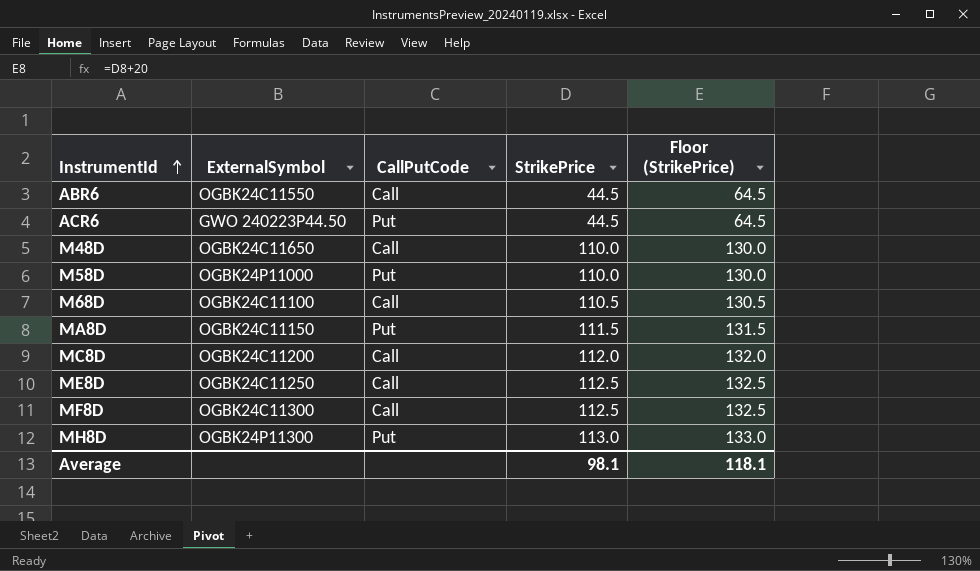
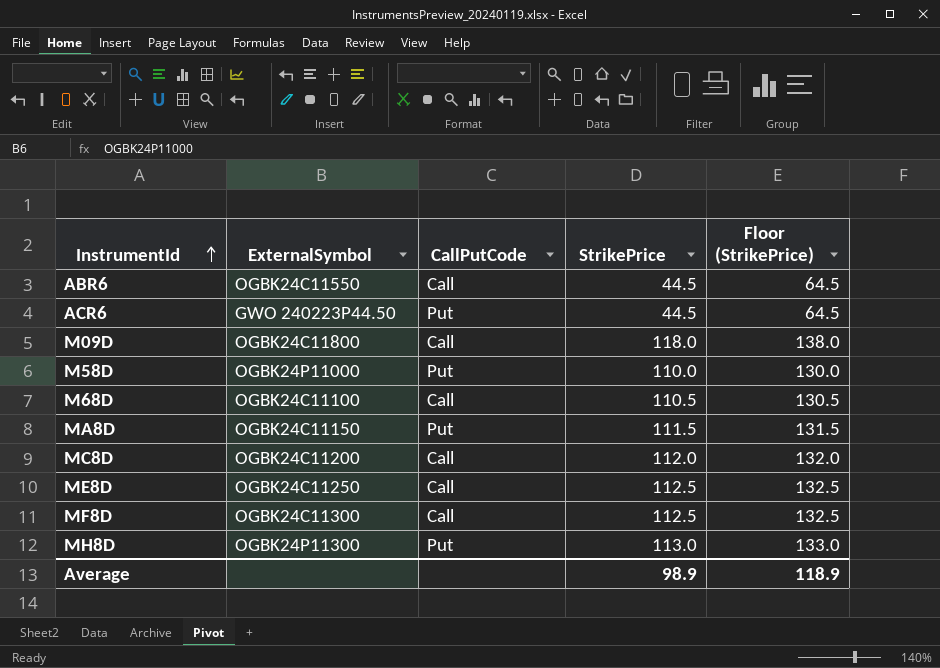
row M48D: OGBK24C11650 | Call | 110.0 | 130.0 -> none
row M09D: none -> OGBK24C11800 | Call | 118.0 | 138.0
Average | StrikePrice: 98.1 -> 98.9
Average | Floor (StrikePrice): 118.1 -> 118.9

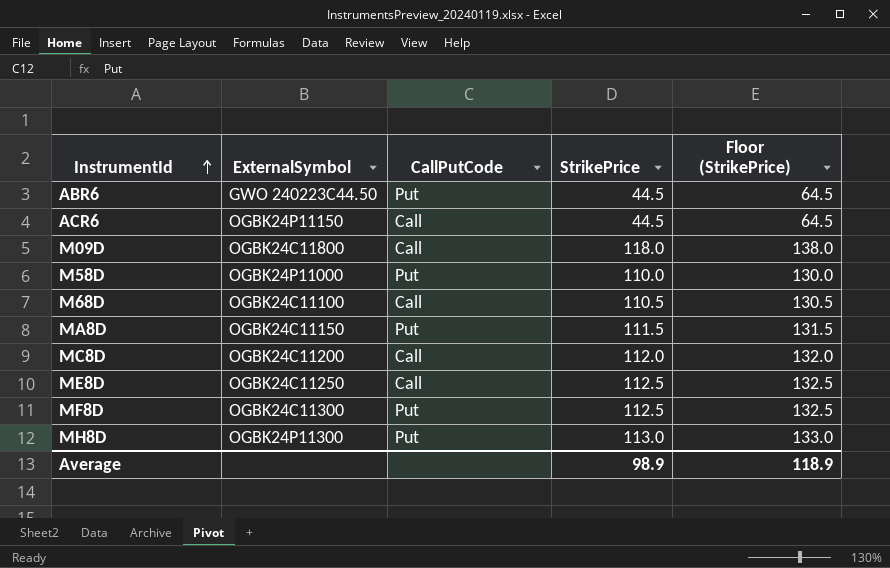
ABR6 | ExternalSymbol: OGBK24C11550 -> GWO 240223C44.50
ABR6 | CallPutCode: Call -> Put
ACR6 | ExternalSymbol: GWO 240223P44.50 -> OGBK24P11150
ACR6 | CallPutCode: Put -> Call
MF8D | CallPutCode: Call -> Put

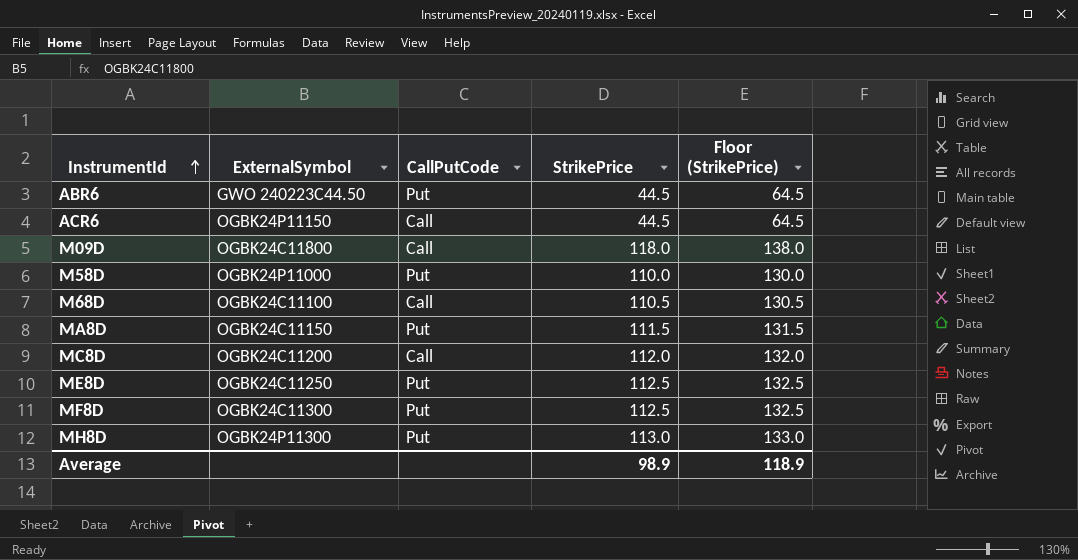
ME8D | CallPutCode: Call -> Put

